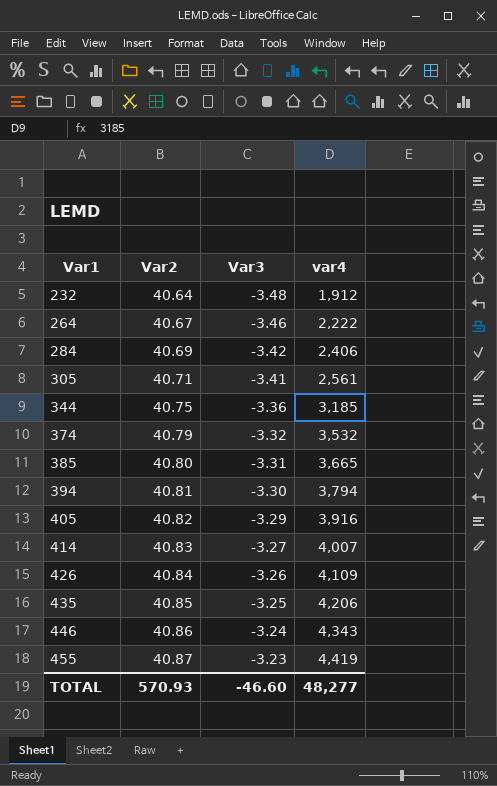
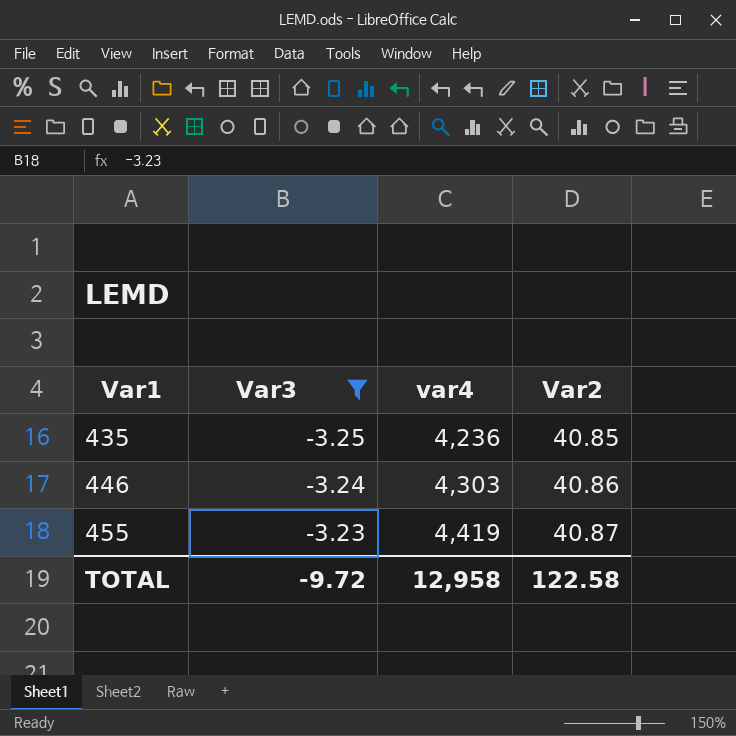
filter: none -> Var3 >= -3.25
column Var2 | position: 2 -> 4
435 | var4: 4,206 -> 4,236
446 | var4: 4,343 -> 4,303
TOTAL | Var3: -46.60 -> -9.72
TOTAL | var4: 48,277 -> 12,958
TOTAL | Var2: 570.93 -> 122.58

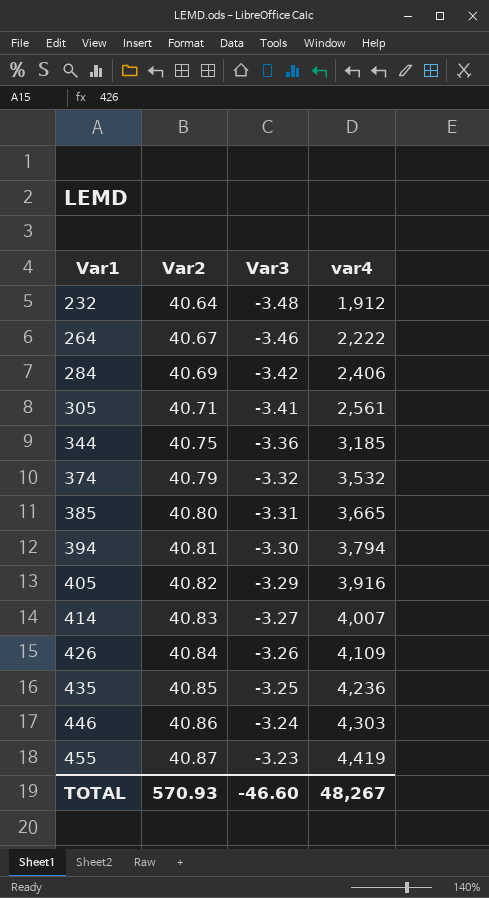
filter: Var3 >= -3.25 -> none
column Var2 | position: 4 -> 2
TOTAL | Var2: 122.58 -> 570.93
TOTAL | Var3: -9.72 -> -46.60
TOTAL | var4: 12,958 -> 48,267

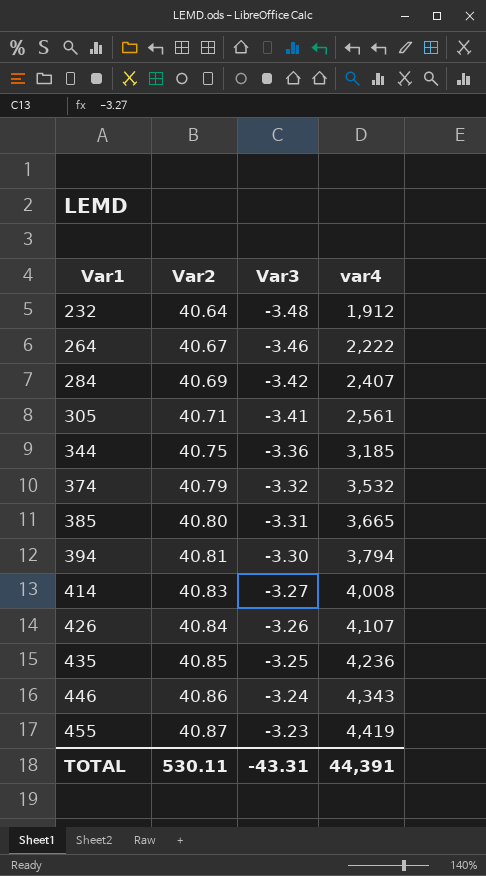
row 405: 40.82 | -3.29 | 3,916 -> none
284 | var4: 2,406 -> 2,407
414 | var4: 4,007 -> 4,008
426 | var4: 4,109 -> 4,107
446 | var4: 4,303 -> 4,343
TOTAL | Var2: 570.93 -> 530.11
TOTAL | Var3: -46.60 -> -43.31
TOTAL | var4: 48,267 -> 44,391

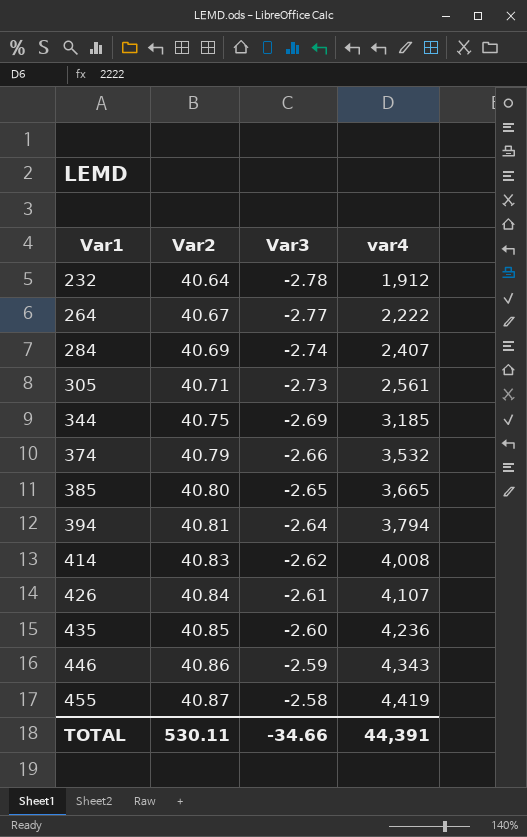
232 | Var3: -3.48 -> -2.78
264 | Var3: -3.46 -> -2.77
284 | Var3: -3.42 -> -2.74
305 | Var3: -3.41 -> -2.73
344 | Var3: -3.36 -> -2.69
374 | Var3: -3.32 -> -2.66
385 | Var3: -3.31 -> -2.65
394 | Var3: -3.30 -> -2.64
414 | Var3: -3.27 -> -2.62
426 | Var3: -3.26 -> -2.61
435 | Var3: -3.25 -> -2.60
446 | Var3: -3.24 -> -2.59
455 | Var3: -3.23 -> -2.58
TOTAL | Var3: -43.31 -> -34.66

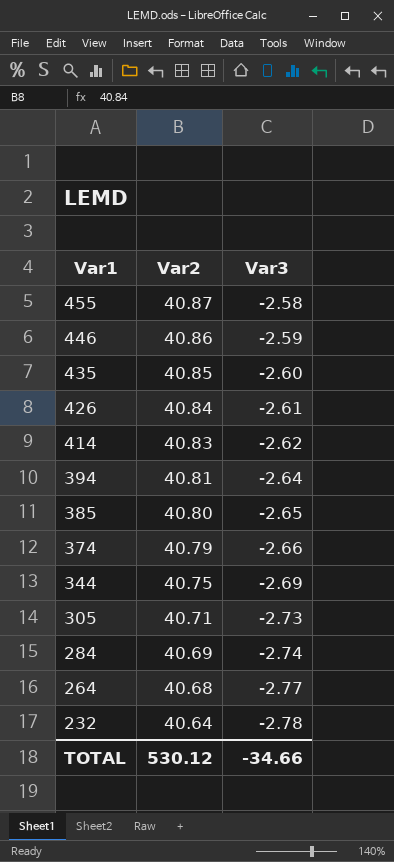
row order: Var1 ascending -> Var1 descending
column var4 | position: 4 -> none
264 | Var2: 40.67 -> 40.68
TOTAL | Var2: 530.11 -> 530.12

